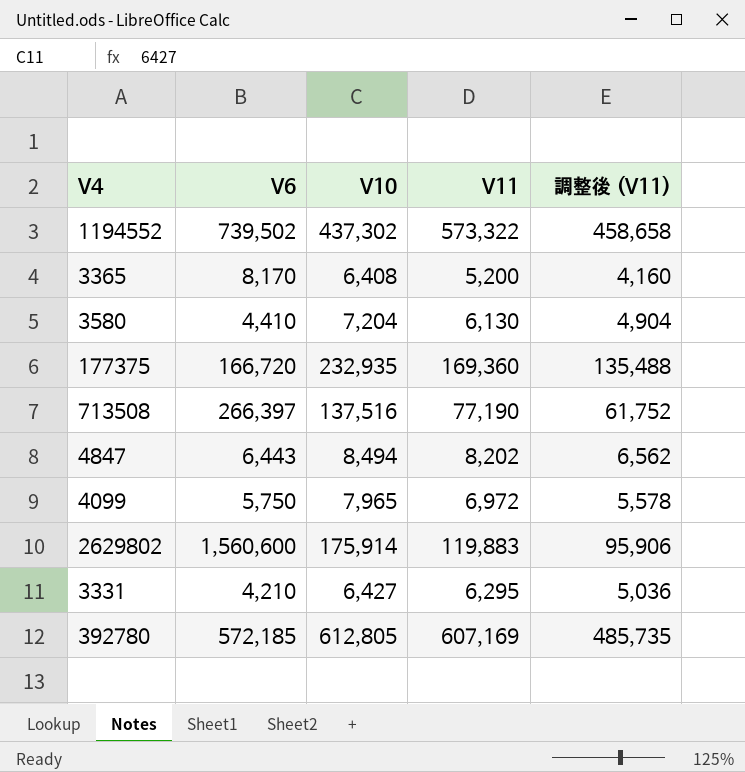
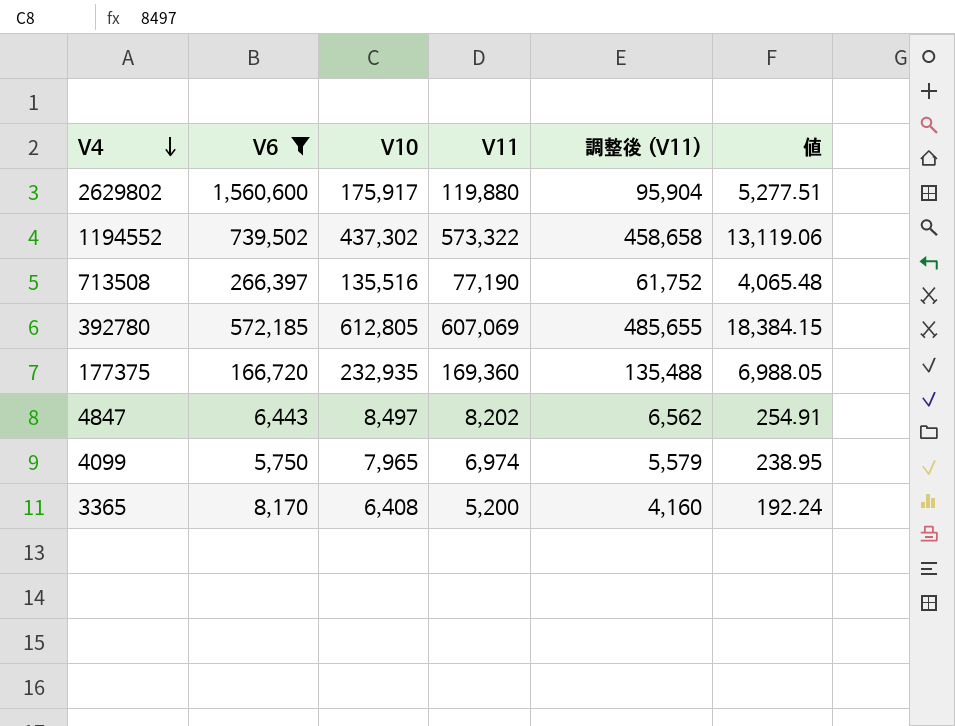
filter: none -> V6 >= 5,750
row order: none -> V4 descending
column 値 | formula: none -> [V10] * 0.03
2629802 | V10: 175,914 -> 175,917
2629802 | V11: 119,883 -> 119,880
2629802 | 調整後 (V11): 95,906 -> 95,904
713508 | V10: 137,516 -> 135,516
392780 | V11: 607,169 -> 607,069
392780 | 調整後 (V11): 485,735 -> 485,655
4847 | V10: 8,494 -> 8,497
4099 | V11: 6,972 -> 6,974
4099 | 調整後 (V11): 5,578 -> 5,579

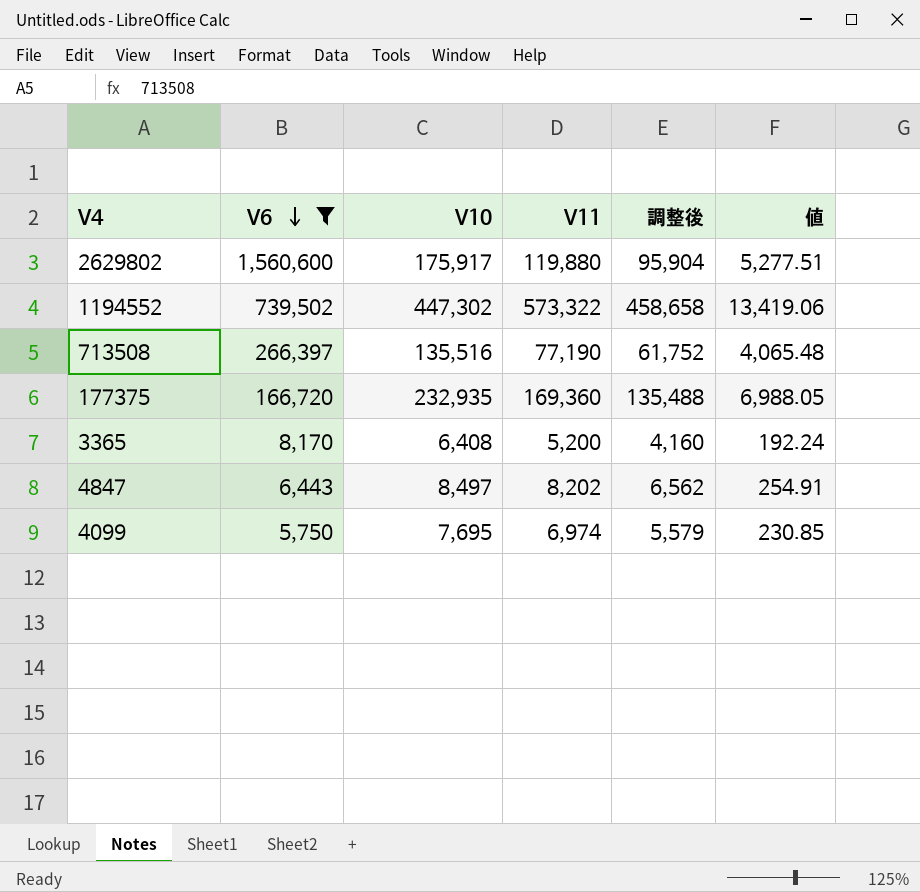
row order: V4 descending -> V6 descending
column name: 調整後 (V11) -> 調整後
row 392780: 572,185 | 612,805 | 607,069 | 485,655 | 18,384.15 -> none
1194552 | V10: 437,302 -> 447,302
1194552 | 値: 13,119.06 -> 13,419.06
4099 | V10: 7,965 -> 7,695
4099 | 値: 238.95 -> 230.85

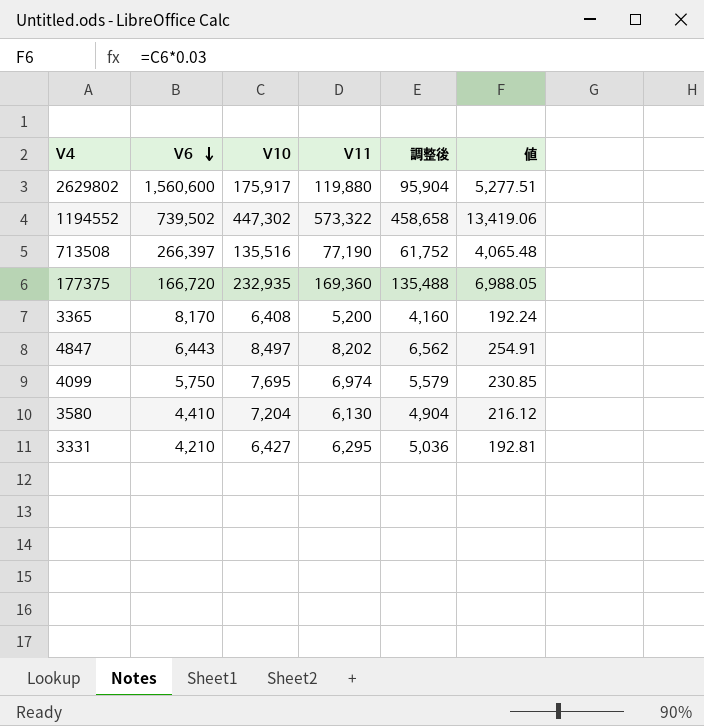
filter: V6 >= 5,750 -> none

